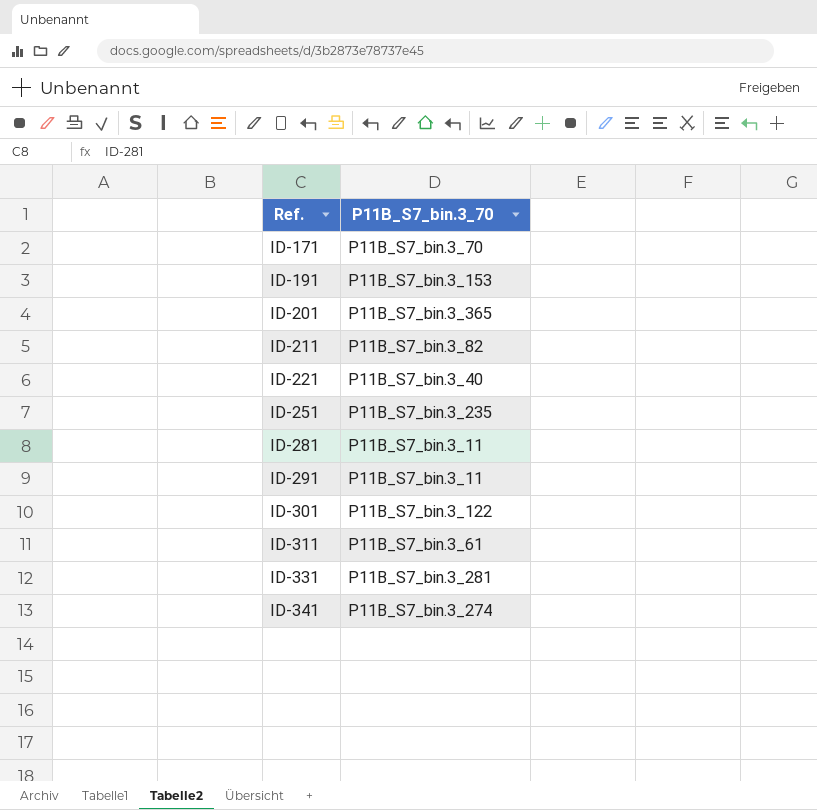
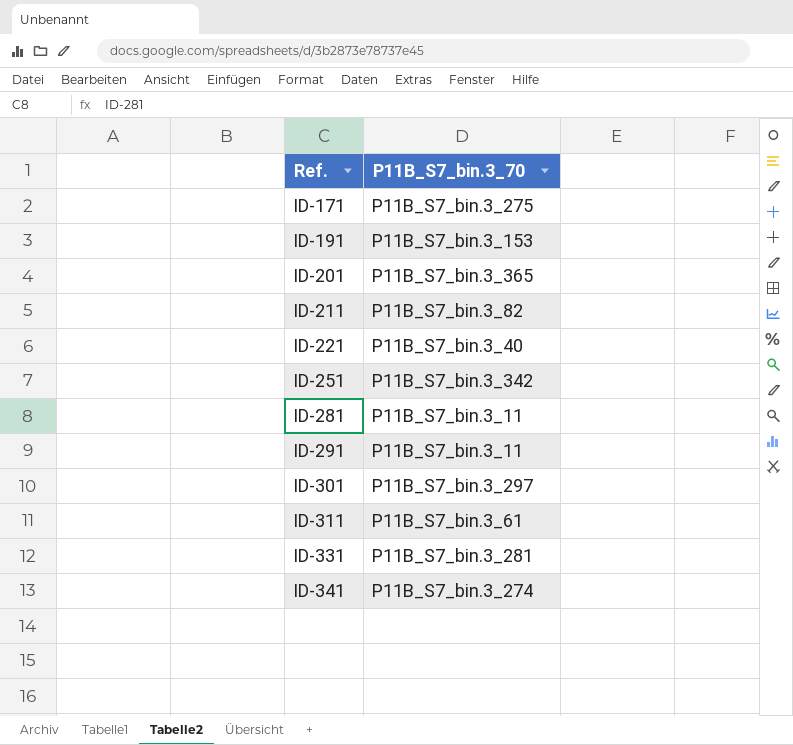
ID-171 | P11B_S7_bin.3_70: P11B_S7_bin.3_70 -> P11B_S7_bin.3_275
ID-251 | P11B_S7_bin.3_70: P11B_S7_bin.3_235 -> P11B_S7_bin.3_342
ID-301 | P11B_S7_bin.3_70: P11B_S7_bin.3_122 -> P11B_S7_bin.3_297

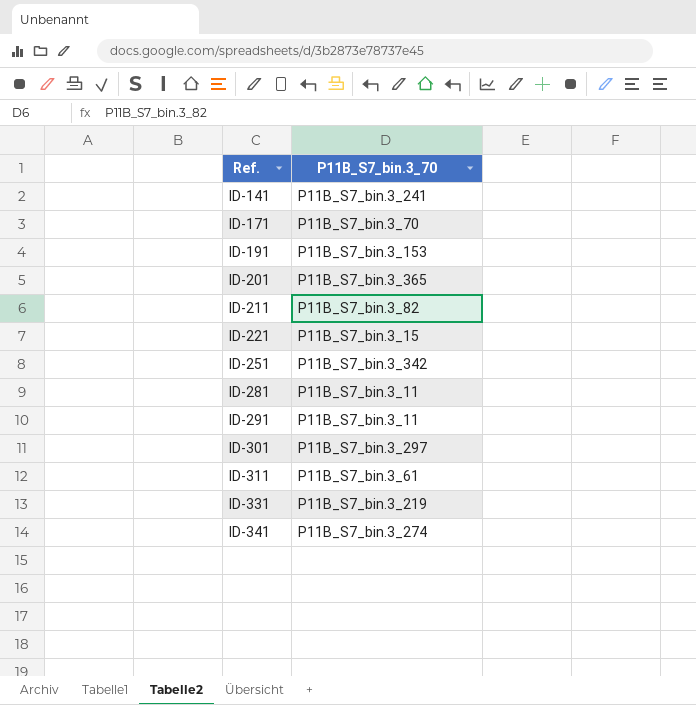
row ID-141: none -> P11B_S7_bin.3_241
ID-171 | P11B_S7_bin.3_70: P11B_S7_bin.3_275 -> P11B_S7_bin.3_70
ID-221 | P11B_S7_bin.3_70: P11B_S7_bin.3_40 -> P11B_S7_bin.3_15
ID-331 | P11B_S7_bin.3_70: P11B_S7_bin.3_281 -> P11B_S7_bin.3_219

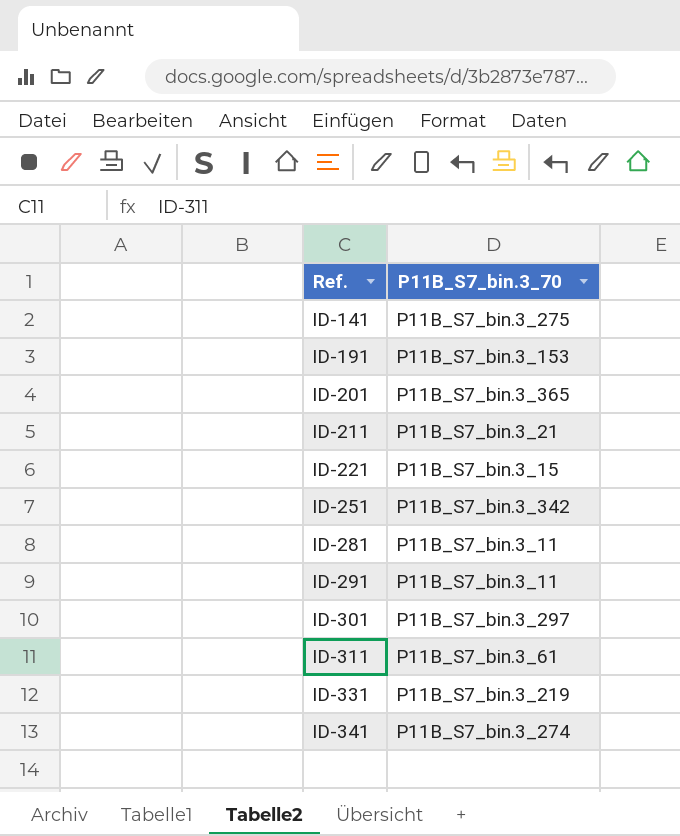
row ID-171: P11B_S7_bin.3_70 -> none
ID-141 | P11B_S7_bin.3_70: P11B_S7_bin.3_241 -> P11B_S7_bin.3_275
ID-211 | P11B_S7_bin.3_70: P11B_S7_bin.3_82 -> P11B_S7_bin.3_21

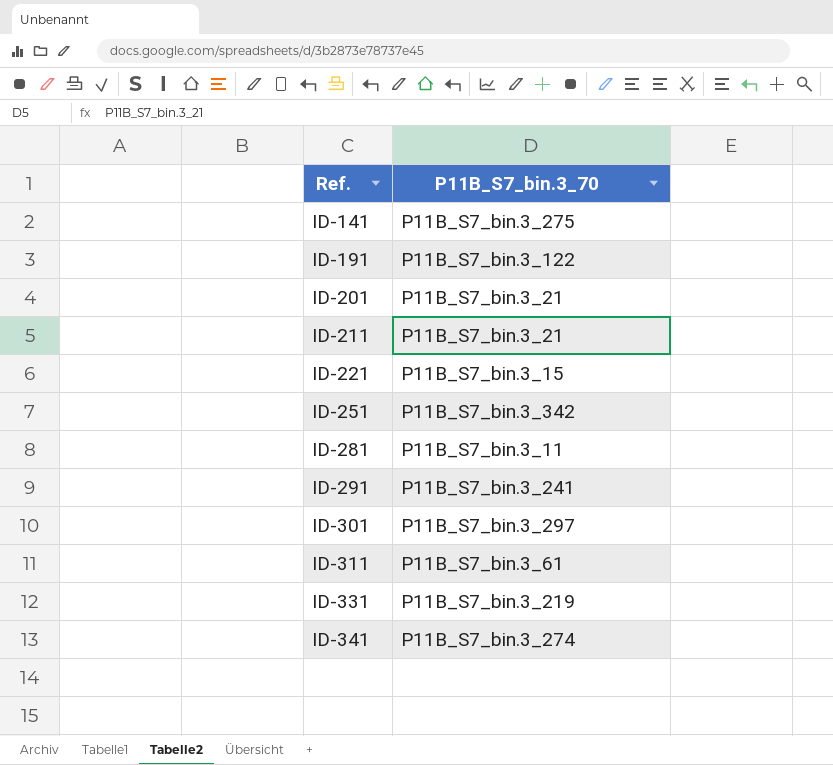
ID-191 | P11B_S7_bin.3_70: P11B_S7_bin.3_153 -> P11B_S7_bin.3_122
ID-201 | P11B_S7_bin.3_70: P11B_S7_bin.3_365 -> P11B_S7_bin.3_21
ID-291 | P11B_S7_bin.3_70: P11B_S7_bin.3_11 -> P11B_S7_bin.3_241

